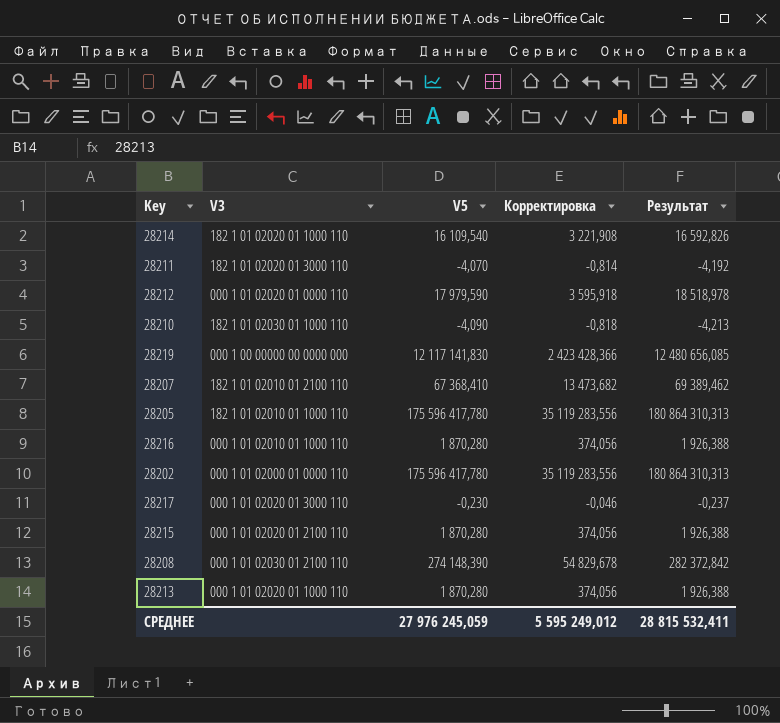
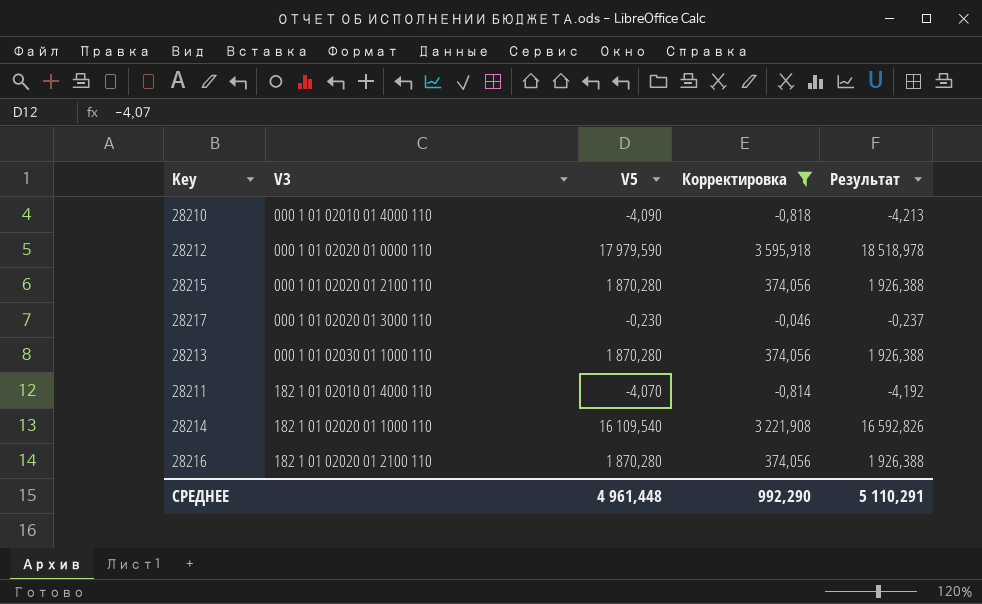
filter: none -> Корректировка <= 3 595,918
row order: none -> V3 ascending
28210 | V3: 182 1 01 02030 01 1000 110 -> 000 1 01 02010 01 4000 110
28213 | V3: 000 1 01 02020 01 1000 110 -> 000 1 01 02030 01 1000 110
28211 | V3: 182 1 01 02020 01 3000 110 -> 182 1 01 02010 01 4000 110
28216 | V3: 000 1 01 02010 01 1000 110 -> 182 1 01 02020 01 2100 110
СРЕДНЕЕ | V5: 27 976 245,059 -> 4 961,448
СРЕДНЕЕ | Корректировка: 5 595 249,012 -> 992,290
СРЕДНЕЕ | Результат: 28 815 532,411 -> 5 110,291

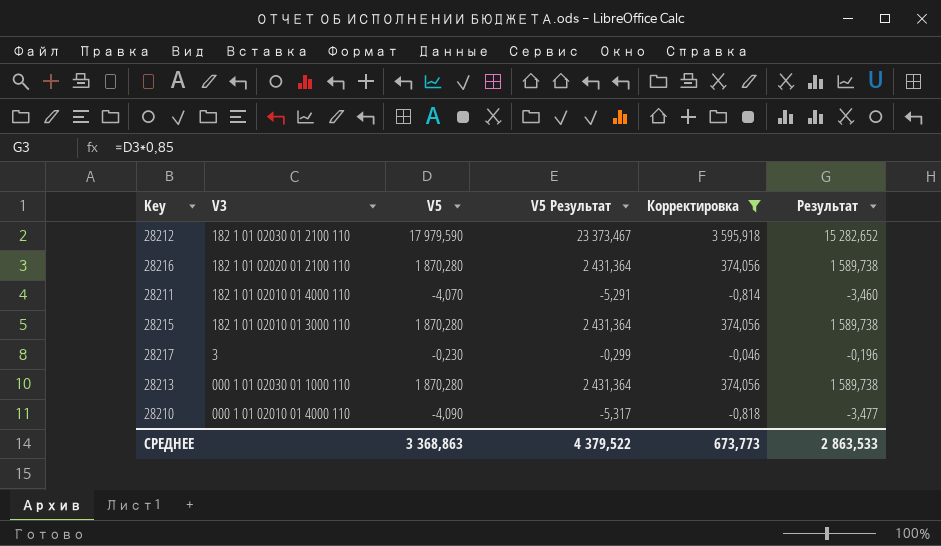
row order: V3 ascending -> V3 descending
column V5 Результат | formula: none -> [V5] * 1,3
column Результат | formula: [V5] * 1,03 -> [V5] * 0,85
row 28214: 182 1 01 02020 01 1000 110 | 16 109,540 | 3 221,908 | 16 592,826 -> none
28212 | V3: 000 1 01 02020 01 0000 110 -> 182 1 01 02030 01 2100 110
28215 | V3: 000 1 01 02020 01 2100 110 -> 182 1 01 02010 01 3000 110
28217 | V3: 000 1 01 02020 01 3000 110 -> 3
СРЕДНЕЕ | V5: 4 961,448 -> 3 368,863
СРЕДНЕЕ | Корректировка: 992,290 -> 673,773
СРЕДНЕЕ | Результат: 5 110,291 -> 2 863,533

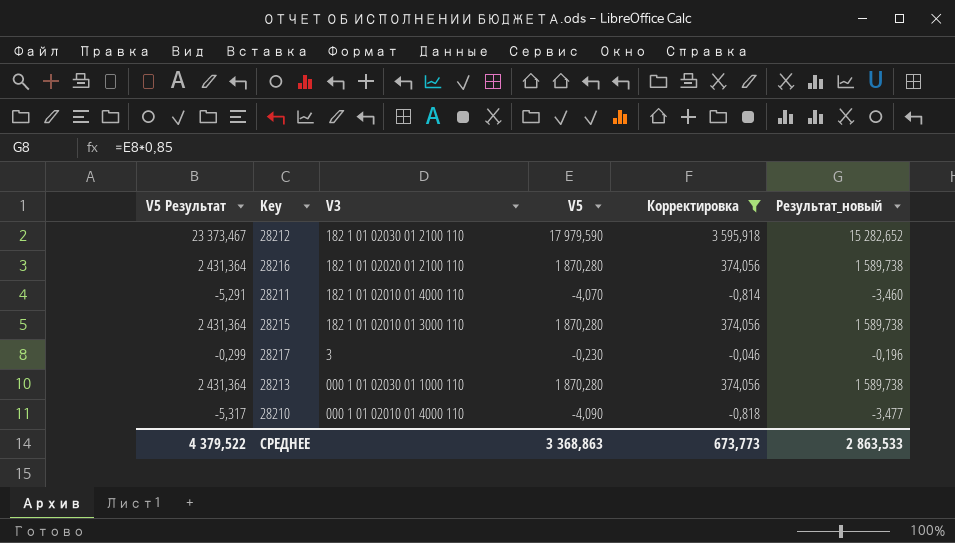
column V5 Результат | position: 4 -> 1
column name: Результат -> Результат_новый

